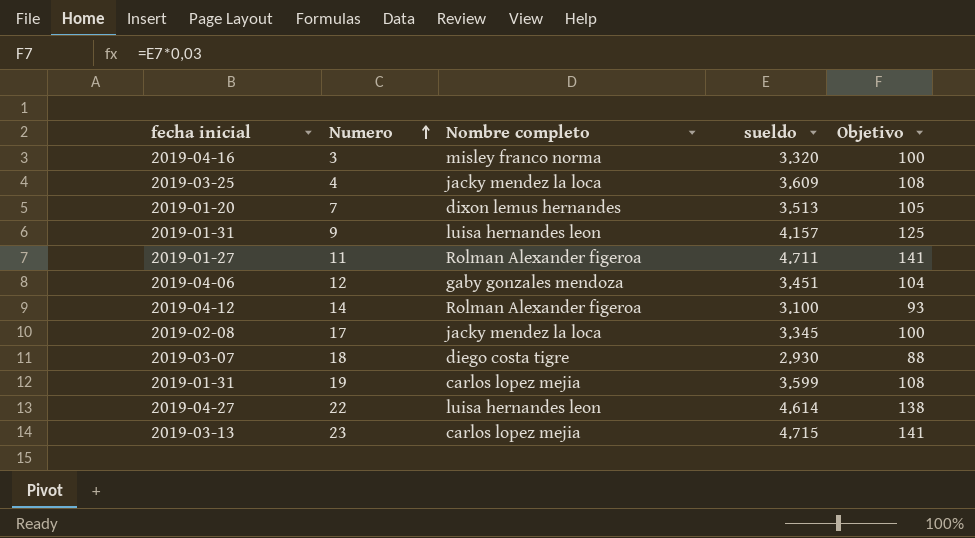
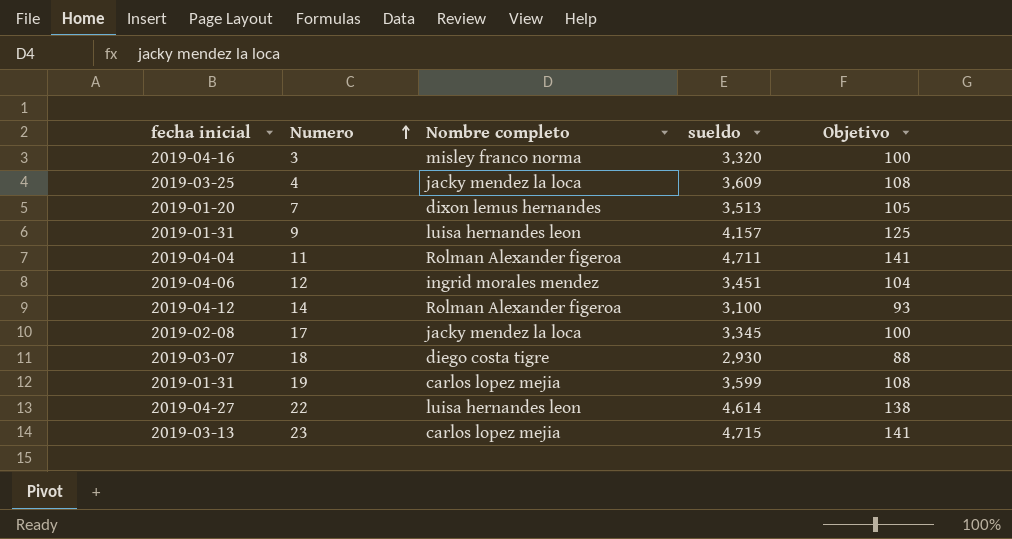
11 | fecha inicial: 2019-01-27 -> 2019-04-04
12 | Nombre completo: gaby gonzales mendoza -> ingrid morales mendez

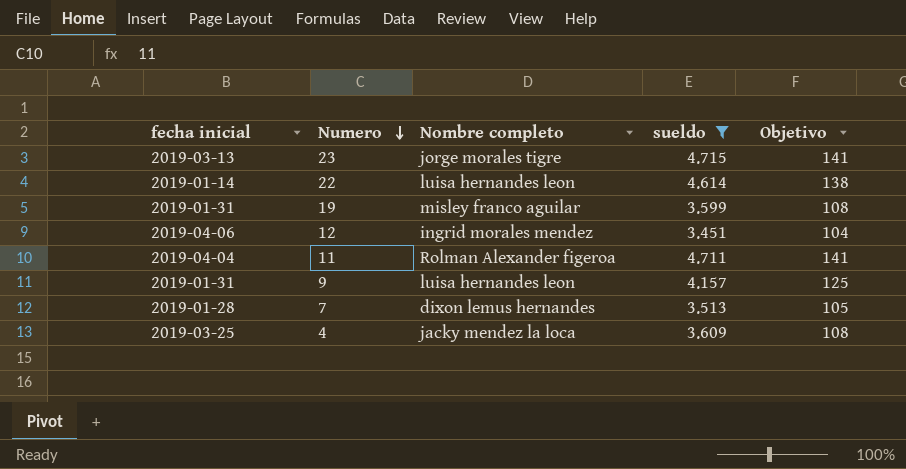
filter: none -> sueldo >= 3.451
row order: Numero ascending -> Numero descending
23 | Nombre completo: carlos lopez mejia -> jorge morales tigre
22 | fecha inicial: 2019-04-27 -> 2019-01-14
19 | Nombre completo: carlos lopez mejia -> misley franco aguilar
7 | fecha inicial: 2019-01-20 -> 2019-01-28

